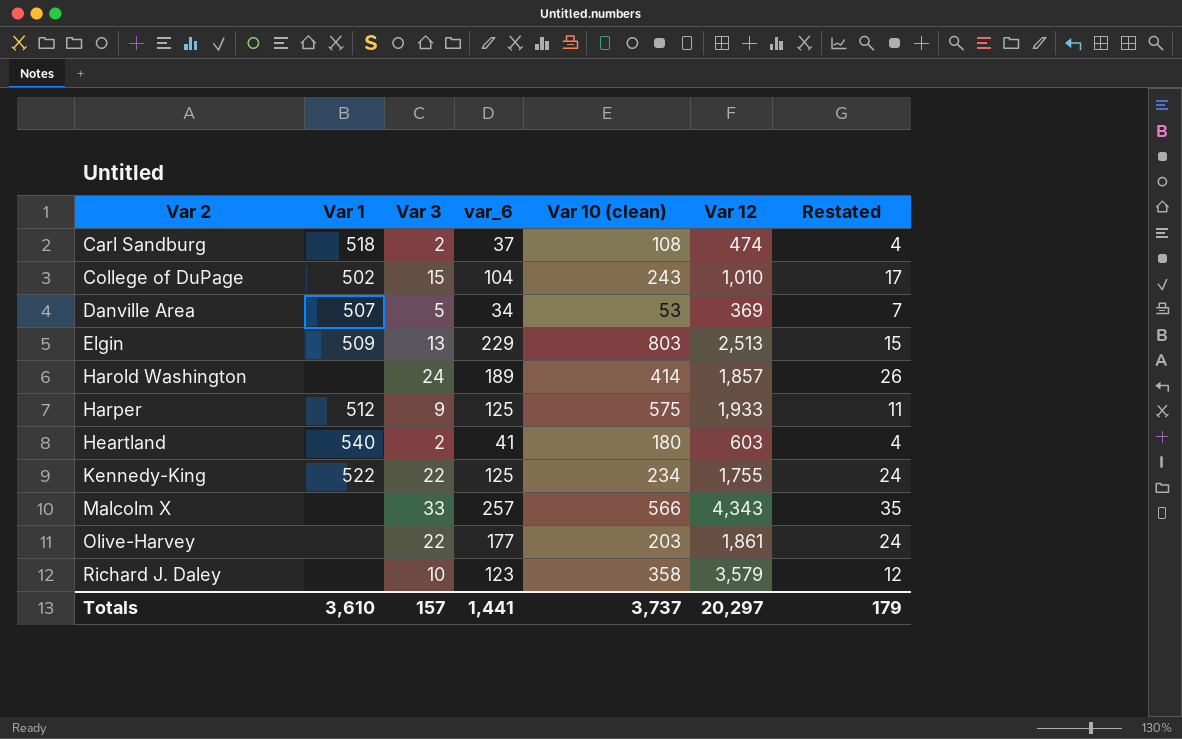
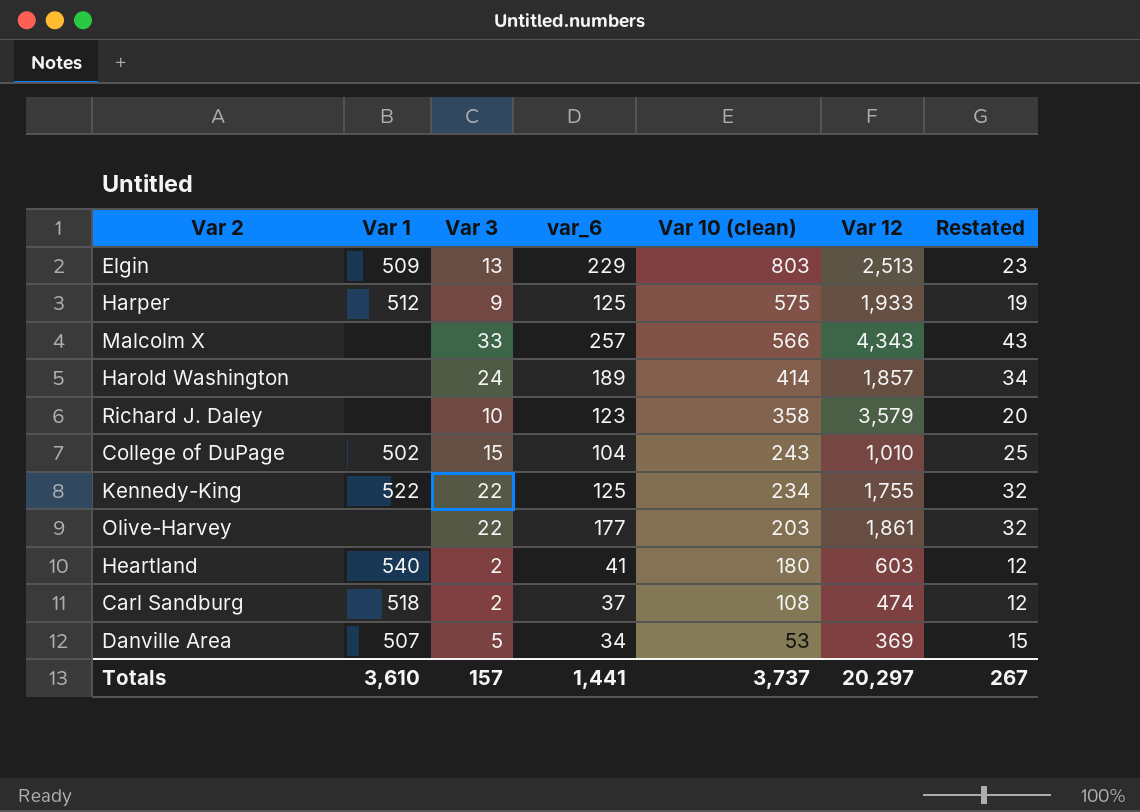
row order: Var 2 ascending -> Var 10 (clean) descending
column Restated | formula: [Var 3] + 2 -> [Var 3] + 10
Totals | Restated: 179 -> 267

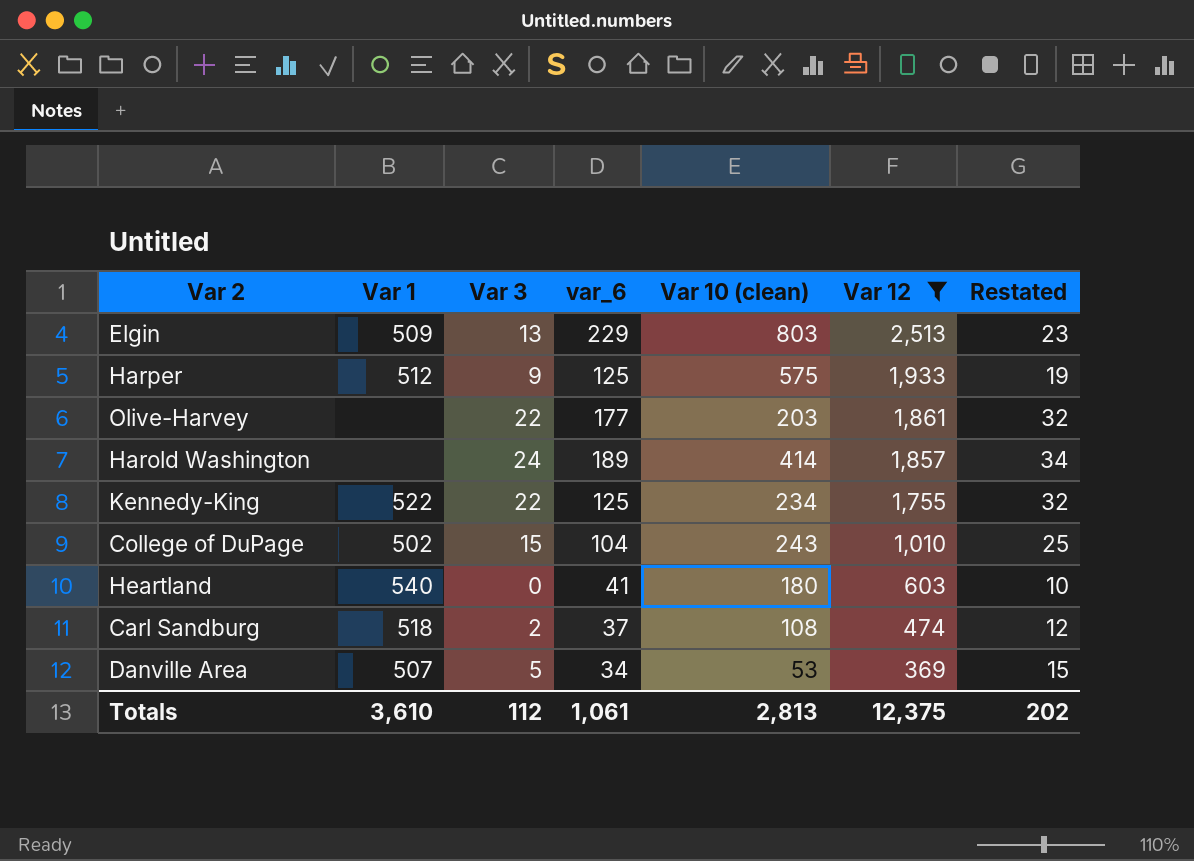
filter: none -> Var 12 <= 2,513
row order: Var 10 (clean) descending -> Var 12 descending
Heartland | Var 3: 2 -> 0
Heartland | Restated: 12 -> 10
Totals | Var 3: 157 -> 112
Totals | var_6: 1,441 -> 1,061
Totals | Var 10 (clean): 3,737 -> 2,813
Totals | Var 12: 20,297 -> 12,375
Totals | Restated: 267 -> 202

